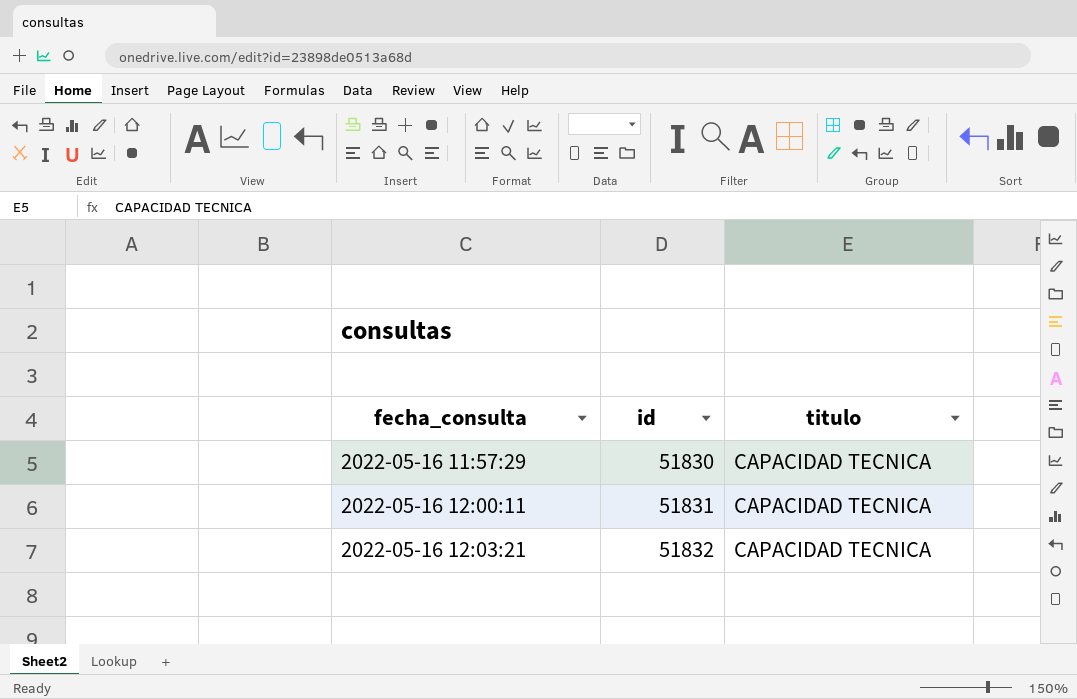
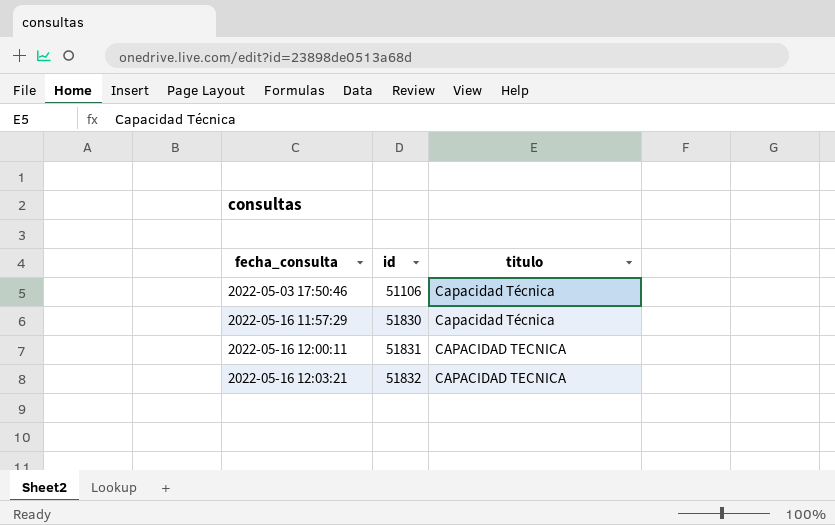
row 2022-05-03 17:50:46: none -> 51106 | Capacidad Técnica
2022-05-16 11:57:29 | titulo: CAPACIDAD TECNICA -> Capacidad Técnica

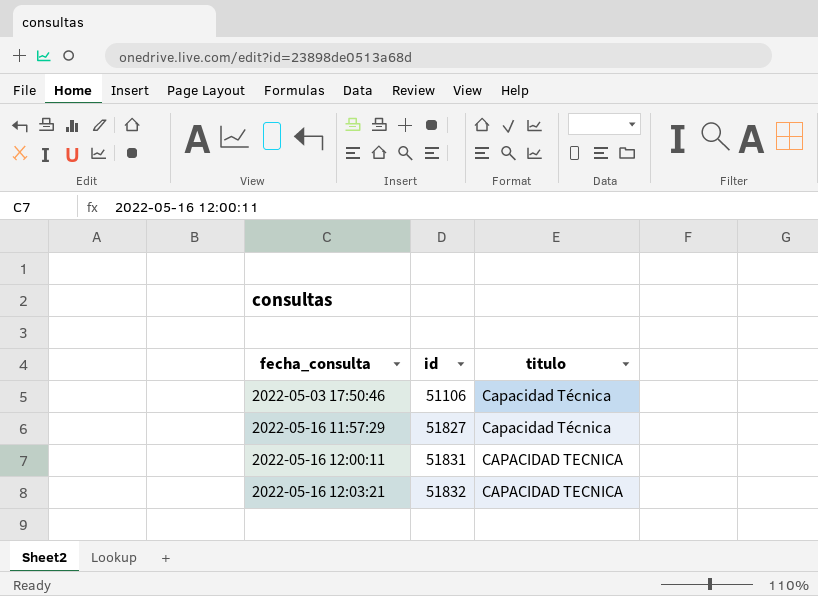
2022-05-16 11:57:29 | id: 51830 -> 51827

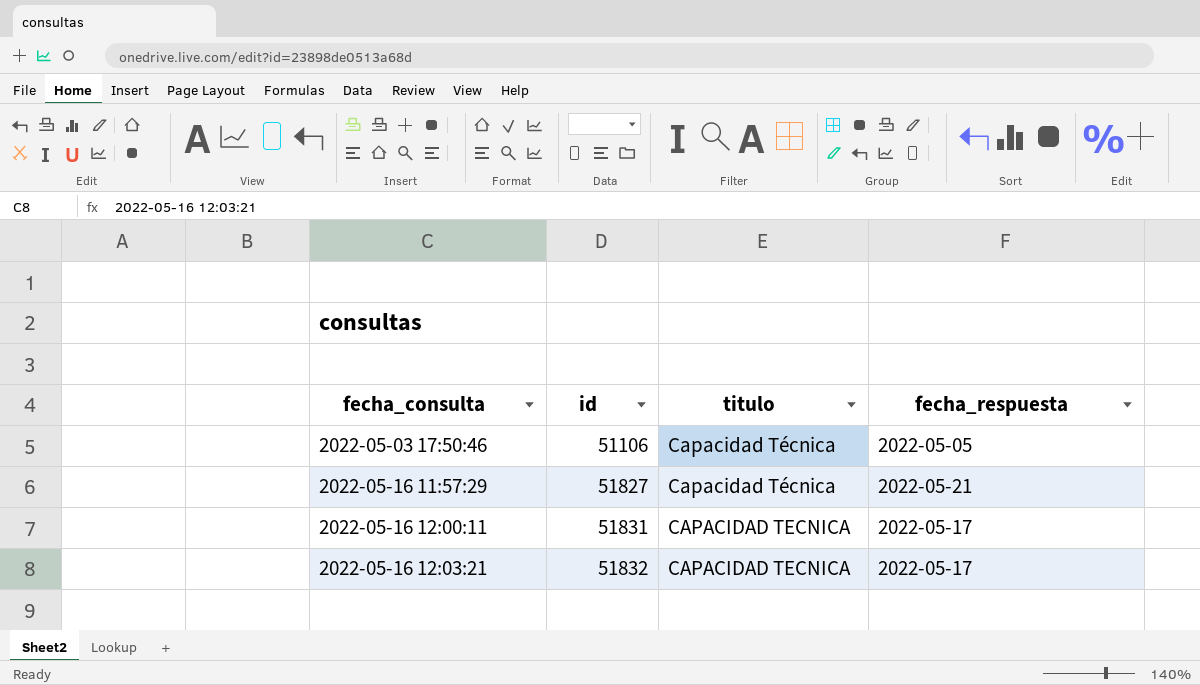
column fecha_respuesta | position: none -> 4

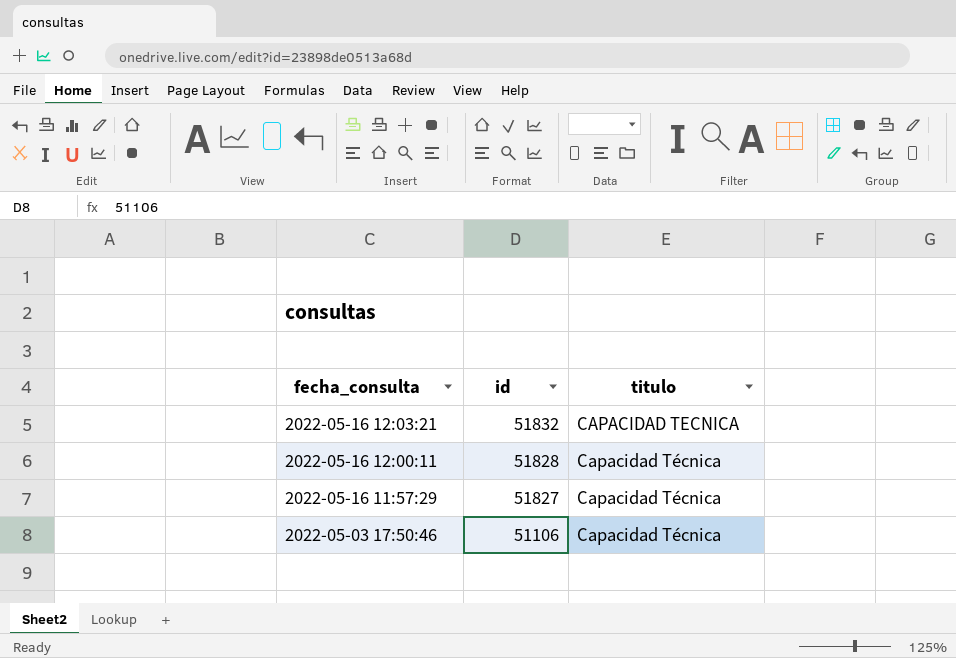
row order: fecha_consulta ascending -> fecha_consulta descending
column fecha_respuesta | position: 4 -> none
2022-05-16 12:00:11 | id: 51831 -> 51828
2022-05-16 12:00:11 | titulo: CAPACIDAD TECNICA -> Capacidad Técnica

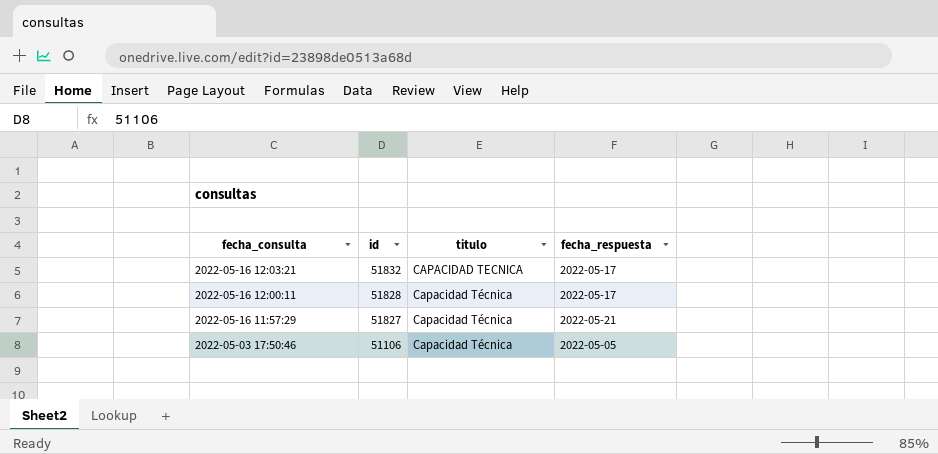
column fecha_respuesta | position: none -> 4

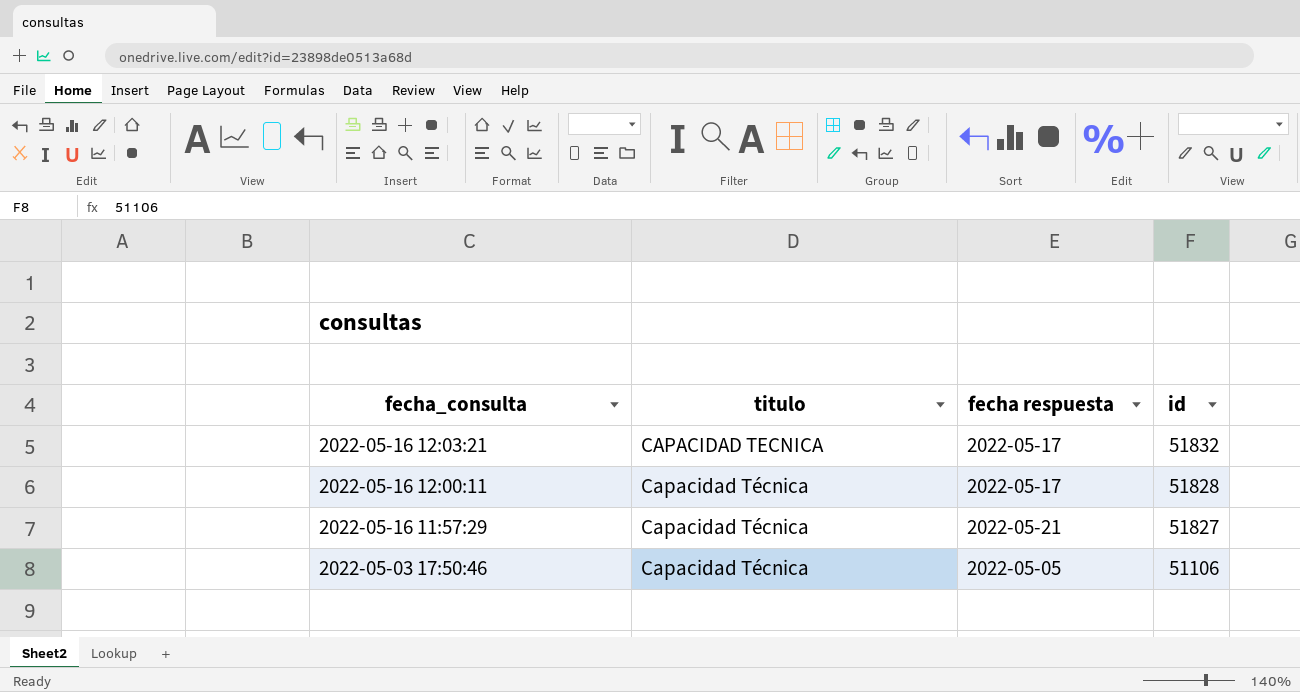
column name: fecha_respuesta -> fecha respuesta
column id | position: 2 -> 4

